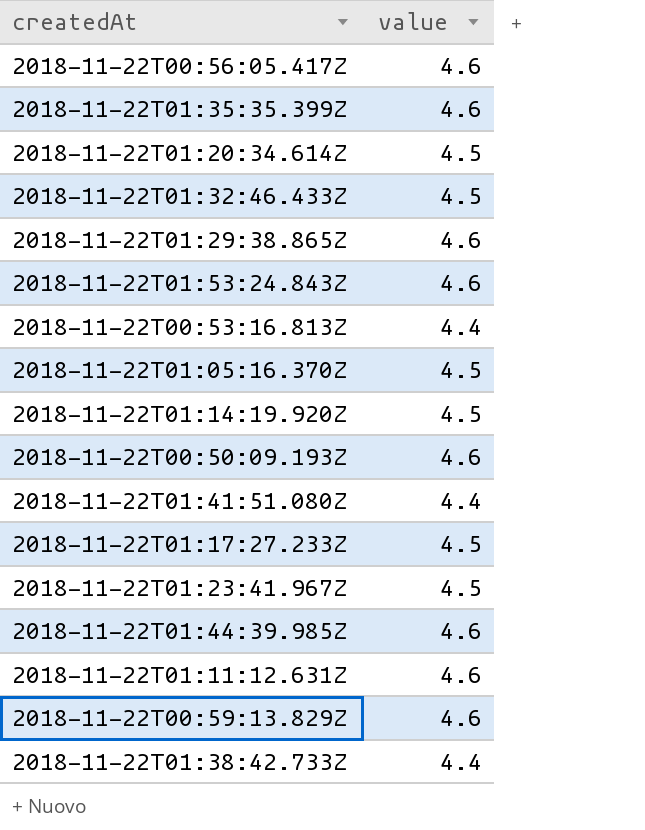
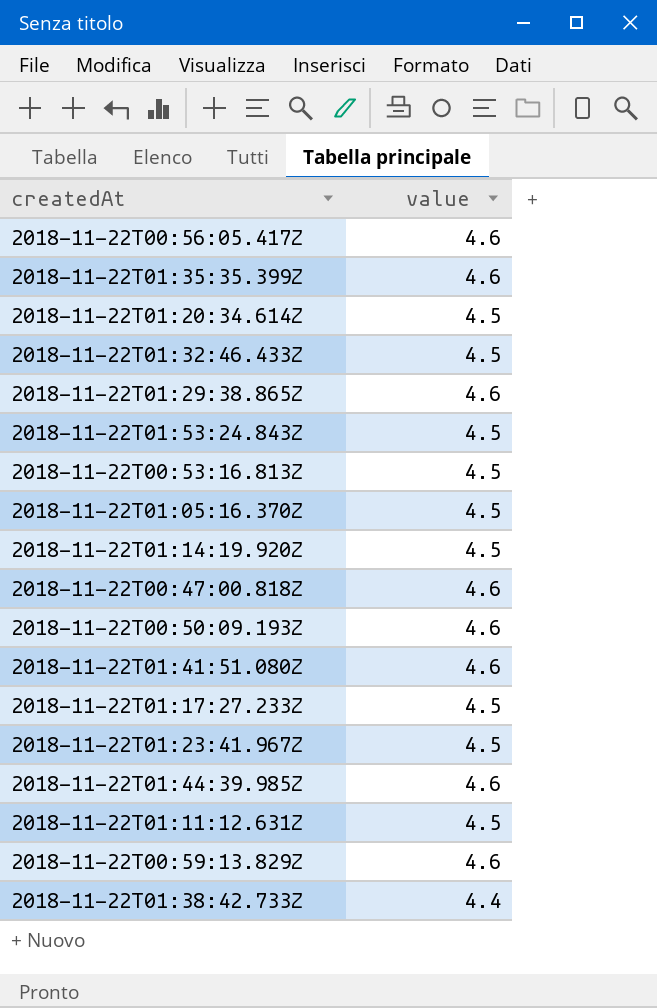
2018-11-22T01:53:24.843Z | value: 4.6 -> 4.5
2018-11-22T00:53:16.813Z | value: 4.4 -> 4.5
row 2018-11-22T00:47:00.818Z: none -> 4.6
2018-11-22T01:41:51.080Z | value: 4.4 -> 4.6
2018-11-22T01:11:12.631Z | value: 4.6 -> 4.5

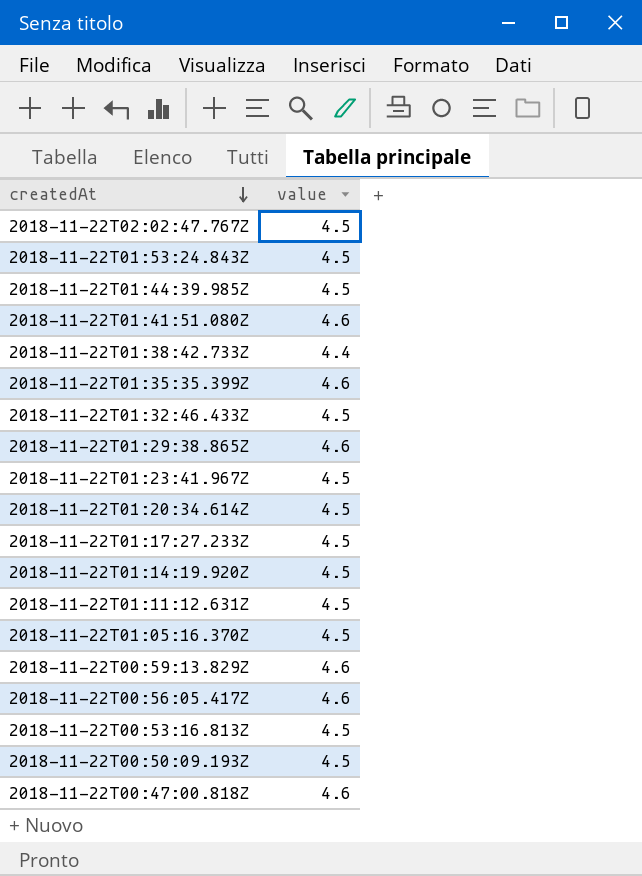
row order: none -> createdAt descending
row 2018-11-22T02:02:47.767Z: none -> 4.5
2018-11-22T01:44:39.985Z | value: 4.6 -> 4.5
2018-11-22T00:50:09.193Z | value: 4.6 -> 4.5

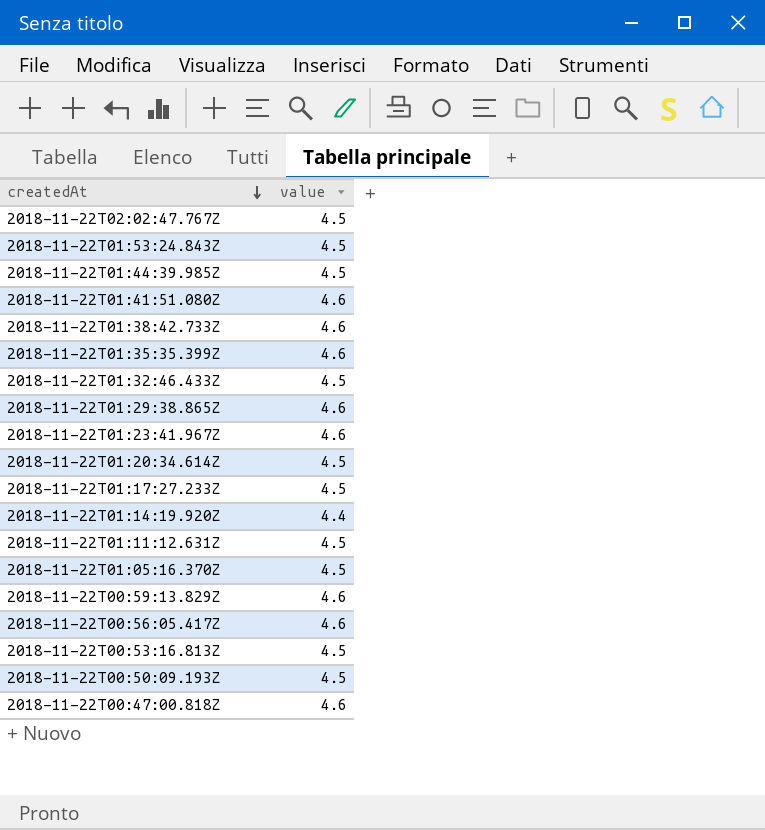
2018-11-22T01:38:42.733Z | value: 4.4 -> 4.6
2018-11-22T01:23:41.967Z | value: 4.5 -> 4.6
2018-11-22T01:14:19.920Z | value: 4.5 -> 4.4

